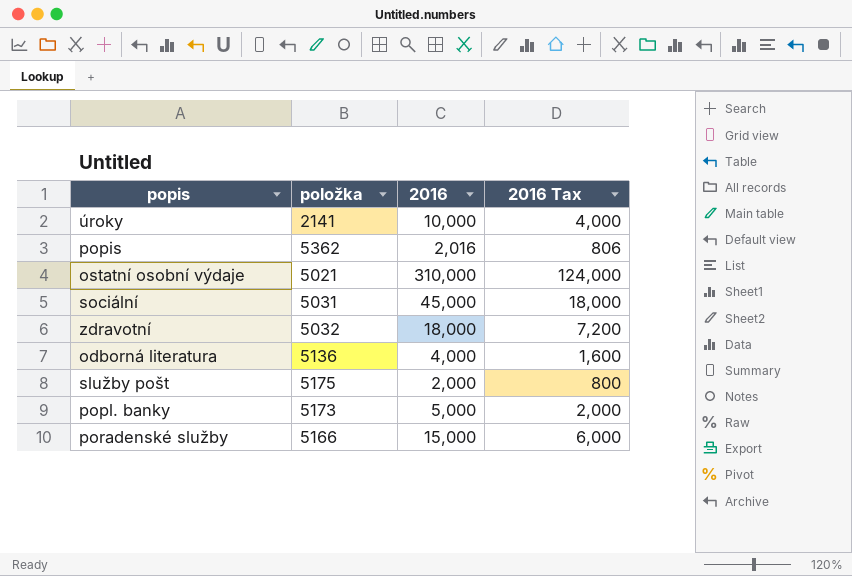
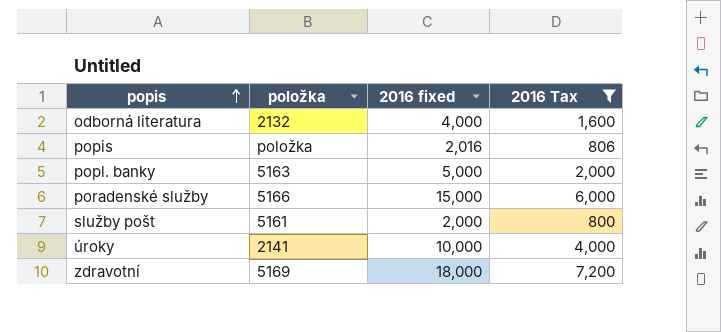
filter: none -> 2016 Tax <= 7,200
row order: none -> popis ascending
column name: 2016 -> 2016 fixed
odborná literatura | položka: 5136 -> 2132
popis | položka: 5362 -> položka
popl. banky | položka: 5173 -> 5163
služby pošt | položka: 5175 -> 5161
zdravotní | položka: 5032 -> 5169

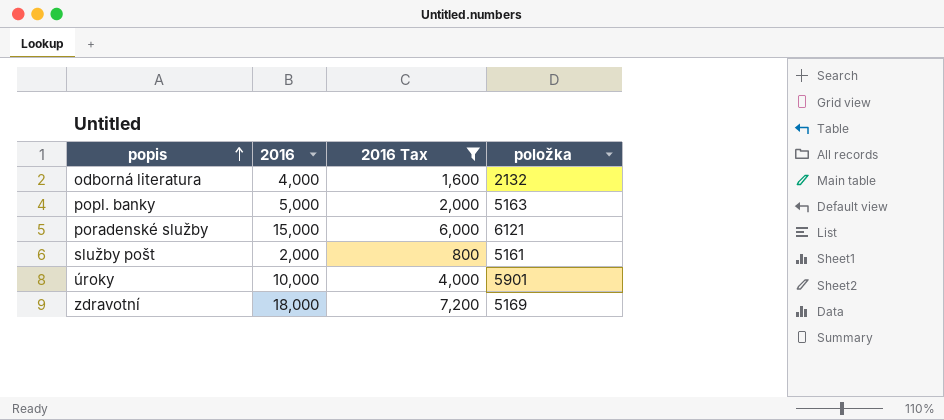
column name: 2016 fixed -> 2016
column položka | position: 2 -> 4
row popis: položka | 2,016 | 806 -> none
poradenské služby | položka: 5166 -> 6121
úroky | položka: 2141 -> 5901

